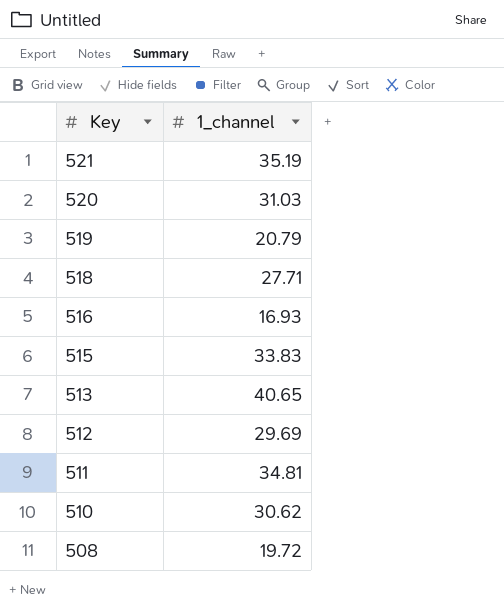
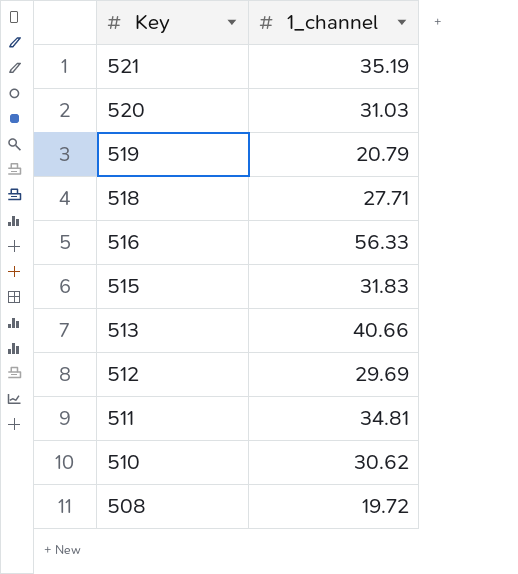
516 | 1_channel: 16.93 -> 56.33
515 | 1_channel: 33.83 -> 31.83
513 | 1_channel: 40.65 -> 40.66

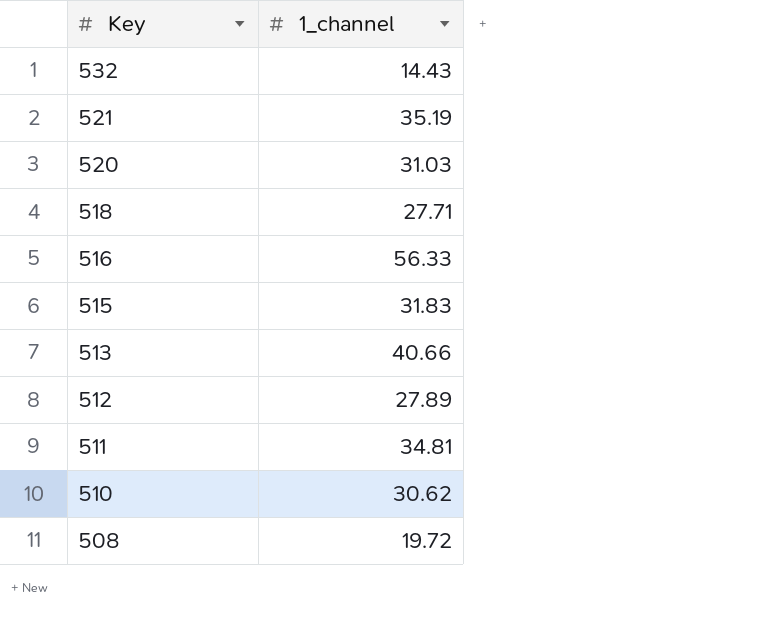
row 519: 20.79 -> none
row 532: none -> 14.43
512 | 1_channel: 29.69 -> 27.89

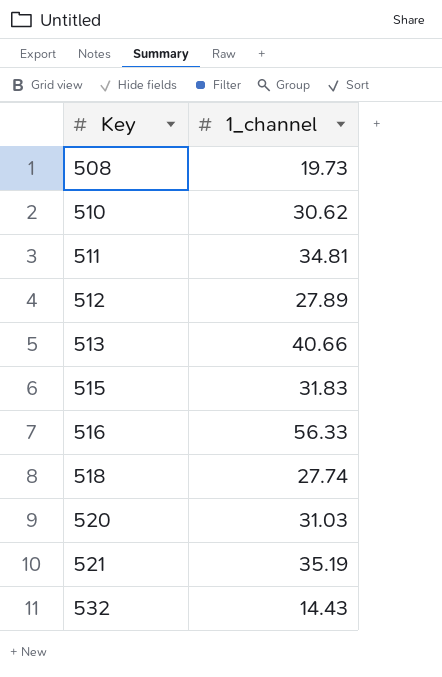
row order: Key descending -> Key ascending
508 | 1_channel: 19.72 -> 19.73
518 | 1_channel: 27.71 -> 27.74

